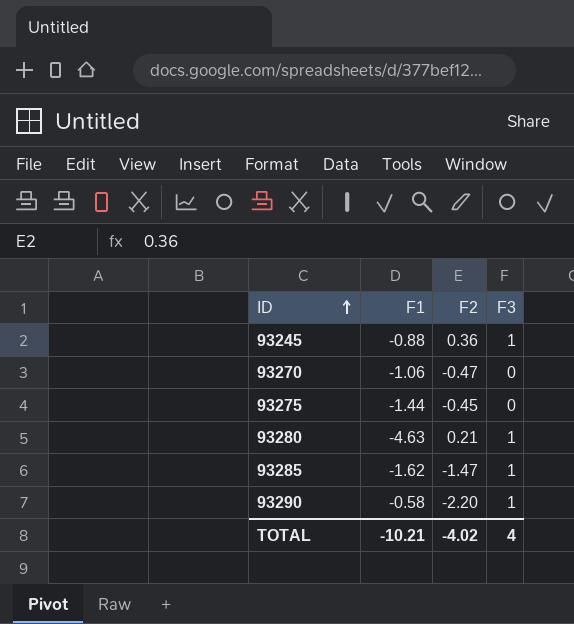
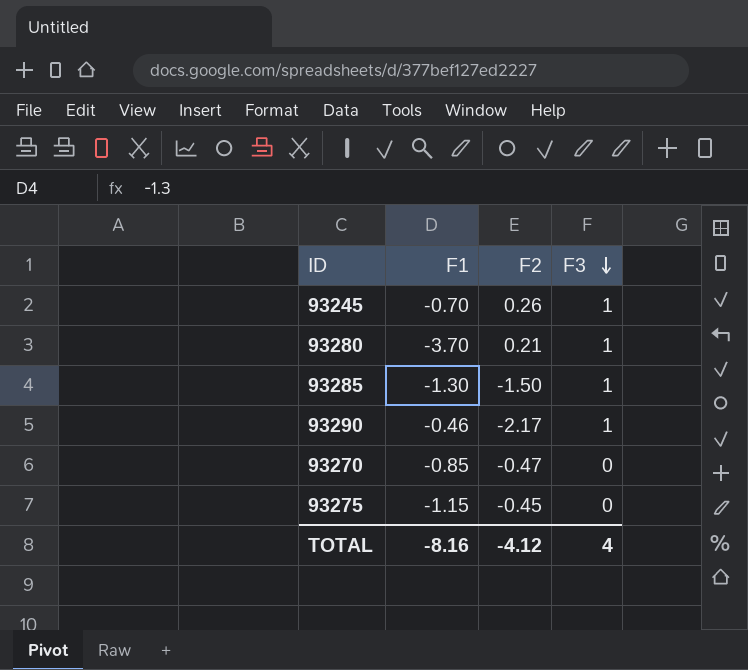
row order: ID ascending -> F3 descending
93245 | F1: -0.88 -> -0.70
93245 | F2: 0.36 -> 0.26
93280 | F1: -4.63 -> -3.70
93285 | F1: -1.62 -> -1.30
93285 | F2: -1.47 -> -1.50
93290 | F1: -0.58 -> -0.46
93290 | F2: -2.20 -> -2.17
93270 | F1: -1.06 -> -0.85
93275 | F1: -1.44 -> -1.15
TOTAL | F1: -10.21 -> -8.16
TOTAL | F2: -4.02 -> -4.12

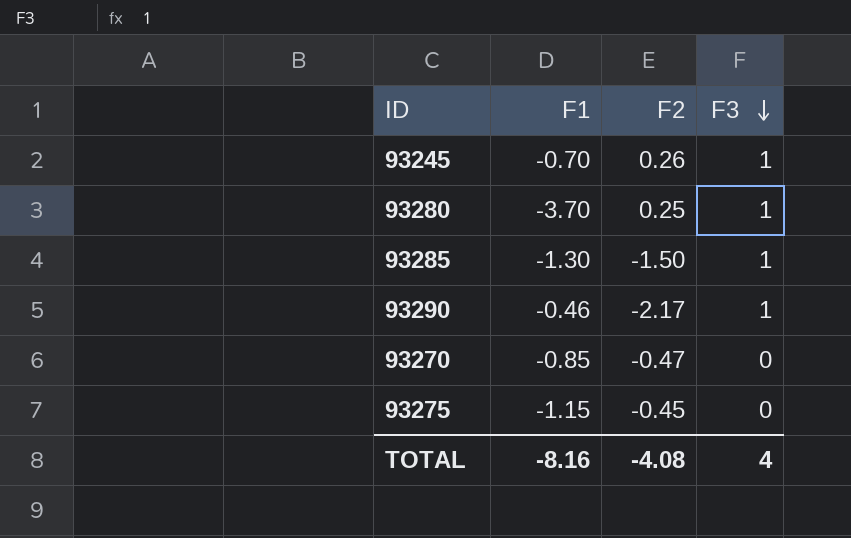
93280 | F2: 0.21 -> 0.25
TOTAL | F2: -4.12 -> -4.08

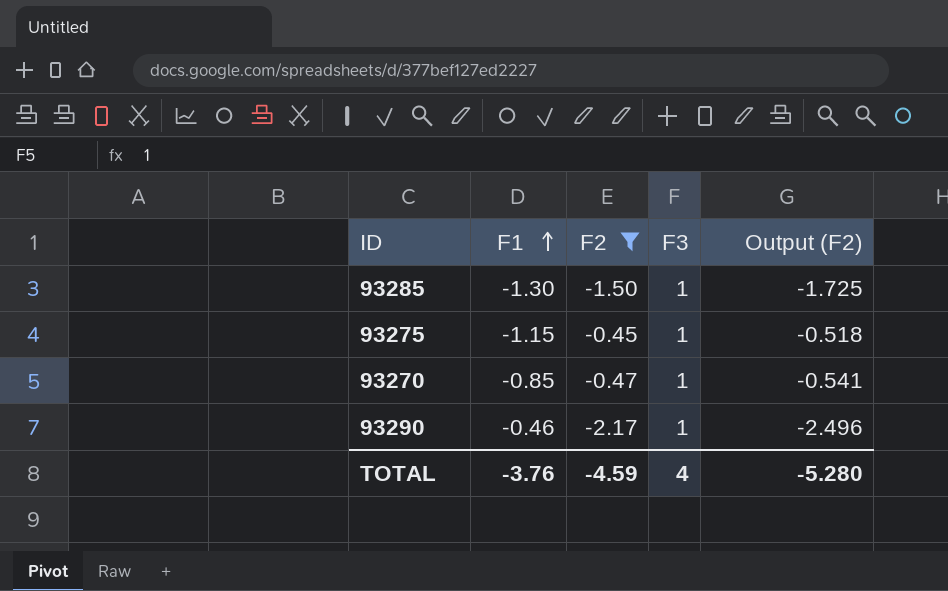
filter: none -> F2 <= -0.45
row order: F3 descending -> F1 ascending
column Output (F2) | formula: none -> [F2] * 1.15
93275 | F3: 0 -> 1
93270 | F3: 0 -> 1
TOTAL | F1: -8.16 -> -3.76
TOTAL | F2: -4.08 -> -4.59

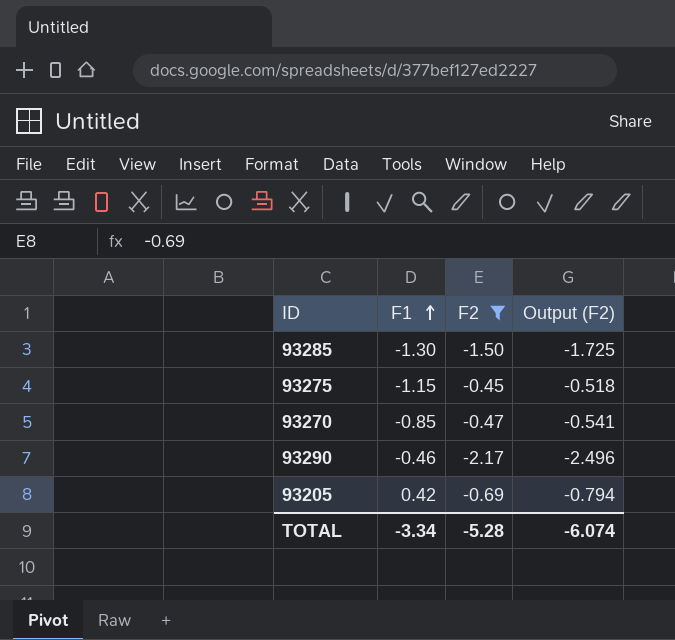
column F3 | position: 4 -> none
row 93205: none -> 0.42 | -0.69 | -0.794
TOTAL | F1: -3.76 -> -3.34
TOTAL | F2: -4.59 -> -5.28
TOTAL | Output (F2): -5.280 -> -6.074

